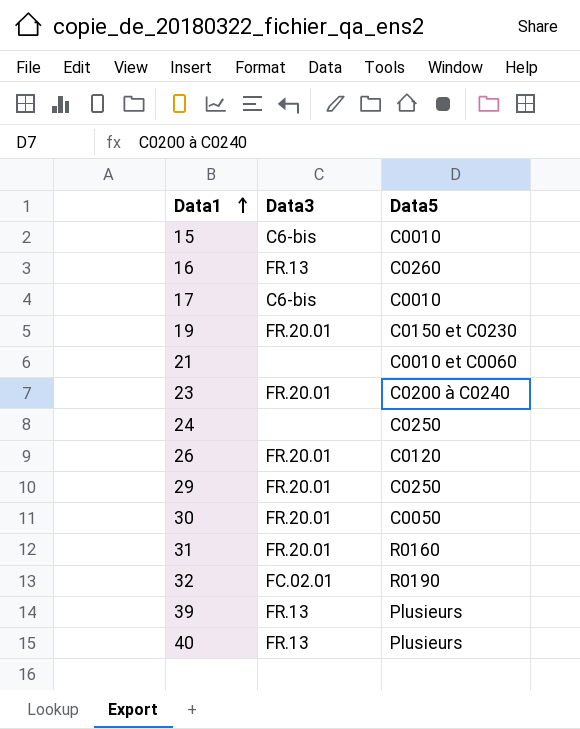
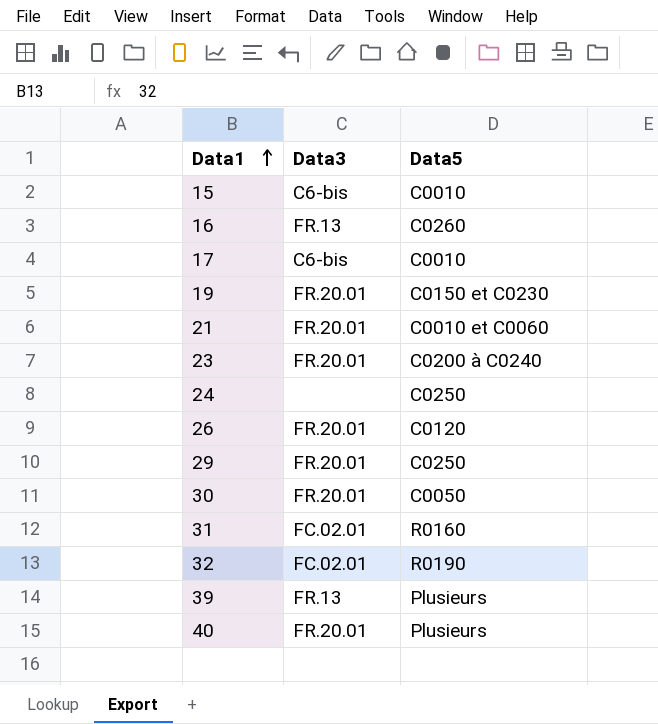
21 | Data3: none -> FR.20.01
31 | Data3: FR.20.01 -> FC.02.01
40 | Data3: FR.13 -> FR.20.01

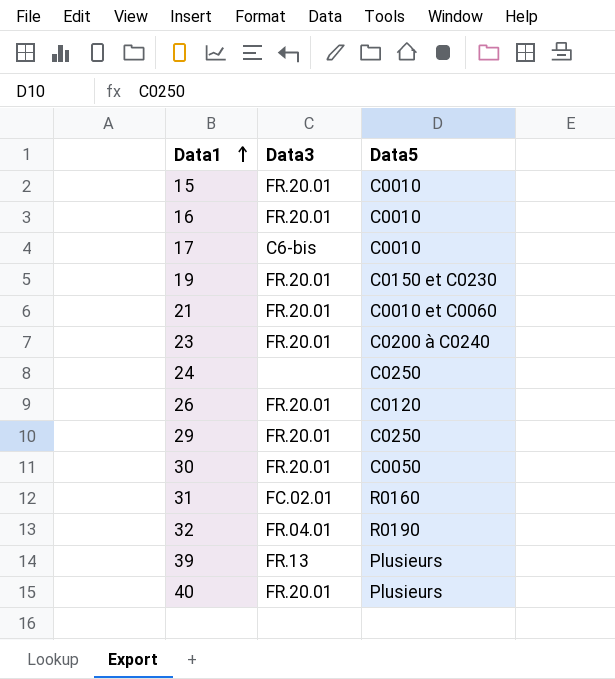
15 | Data3: C6-bis -> FR.20.01
16 | Data3: FR.13 -> FR.20.01
16 | Data5: C0260 -> C0010
32 | Data3: FC.02.01 -> FR.04.01

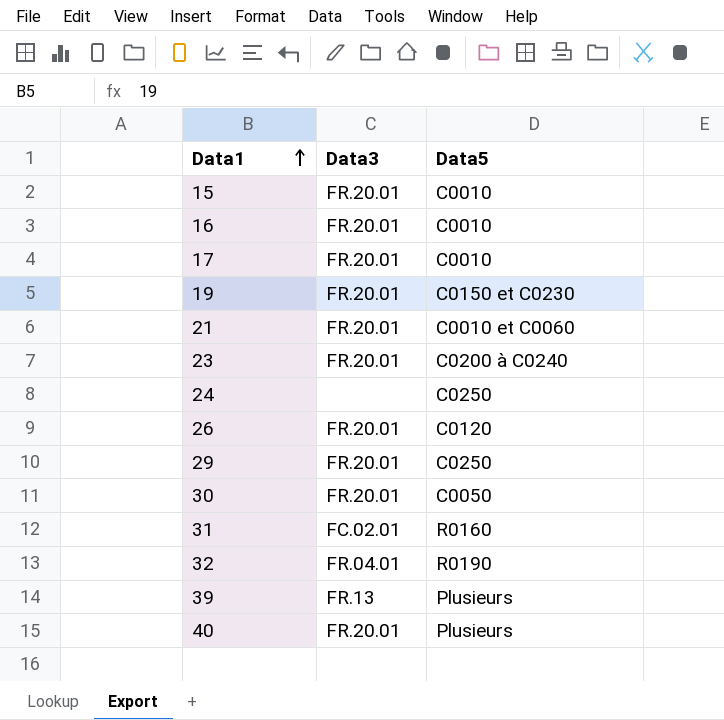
17 | Data3: C6-bis -> FR.20.01

